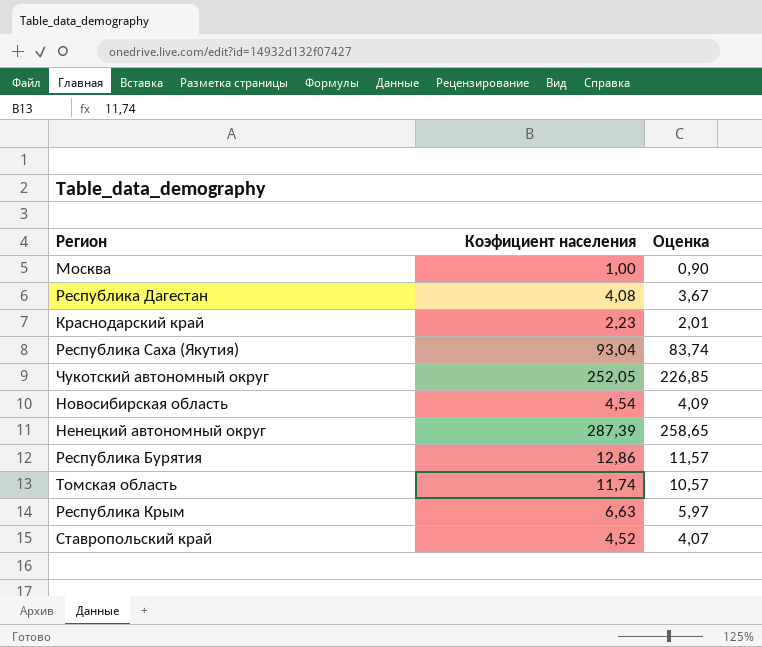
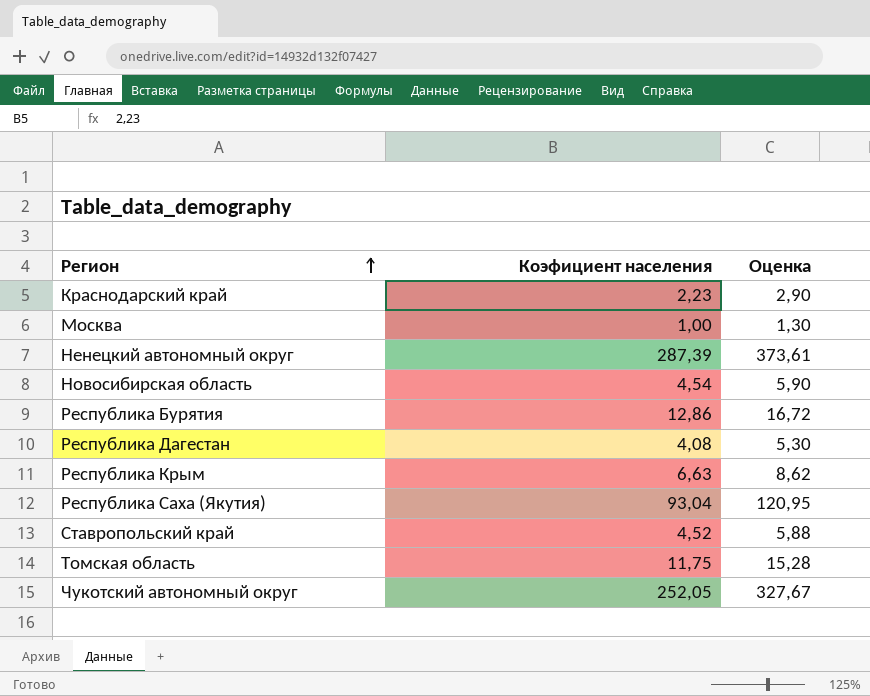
row order: none -> Регион ascending
column Оценка | formula: [Коэфициент населения] * 0,9 -> [Коэфициент населения] * 1,3
Томская область | Коэфициент населения: 11,74 -> 11,75

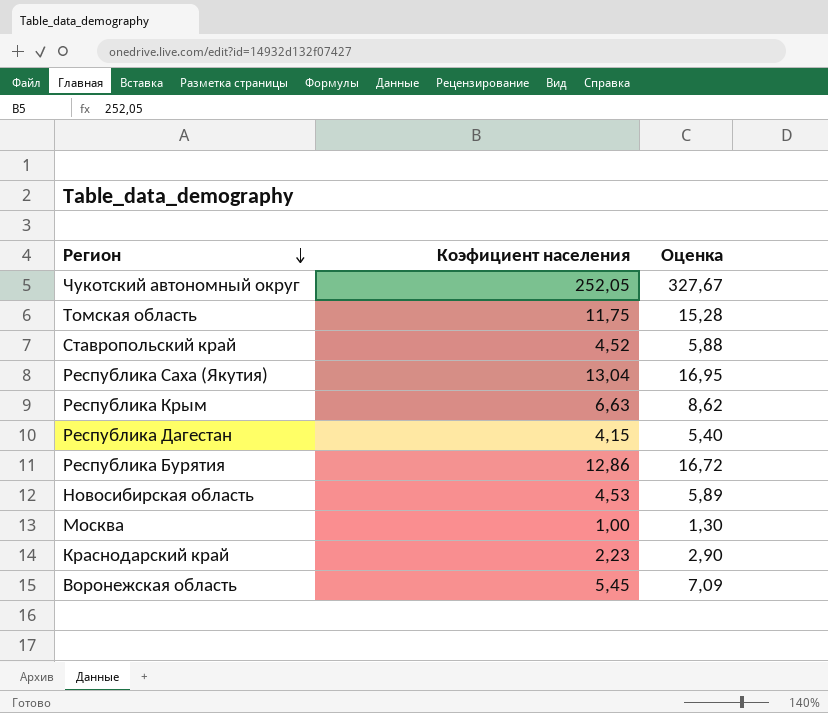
row order: Регион ascending -> Регион descending
row Ненецкий автономный округ: 287,39 | 373,61 -> none
Республика Саха (Якутия) | Коэфициент населения: 93,04 -> 13,04
Республика Саха (Якутия) | Оценка: 120,95 -> 16,95
Республика Дагестан | Коэфициент населения: 4,08 -> 4,15
Республика Дагестан | Оценка: 5,30 -> 5,40
Новосибирская область | Коэфициент населения: 4,54 -> 4,53
Новосибирская область | Оценка: 5,90 -> 5,89
row Воронежская область: none -> 5,45 | 7,09

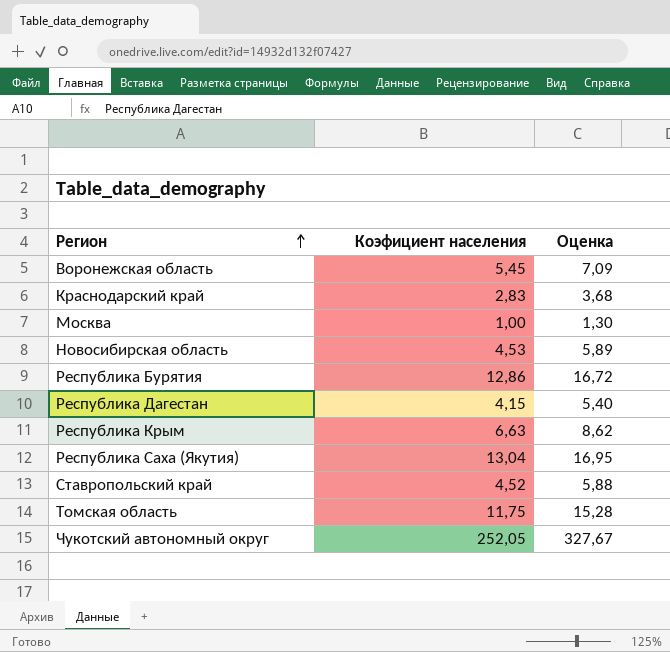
row order: Регион descending -> Регион ascending
Краснодарский край | Коэфициент населения: 2,23 -> 2,83
Краснодарский край | Оценка: 2,90 -> 3,68

